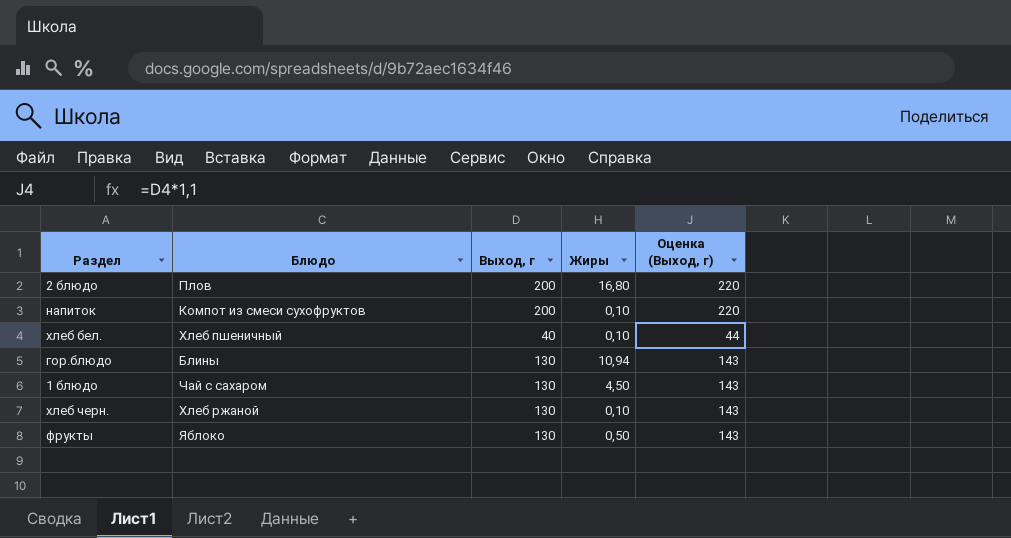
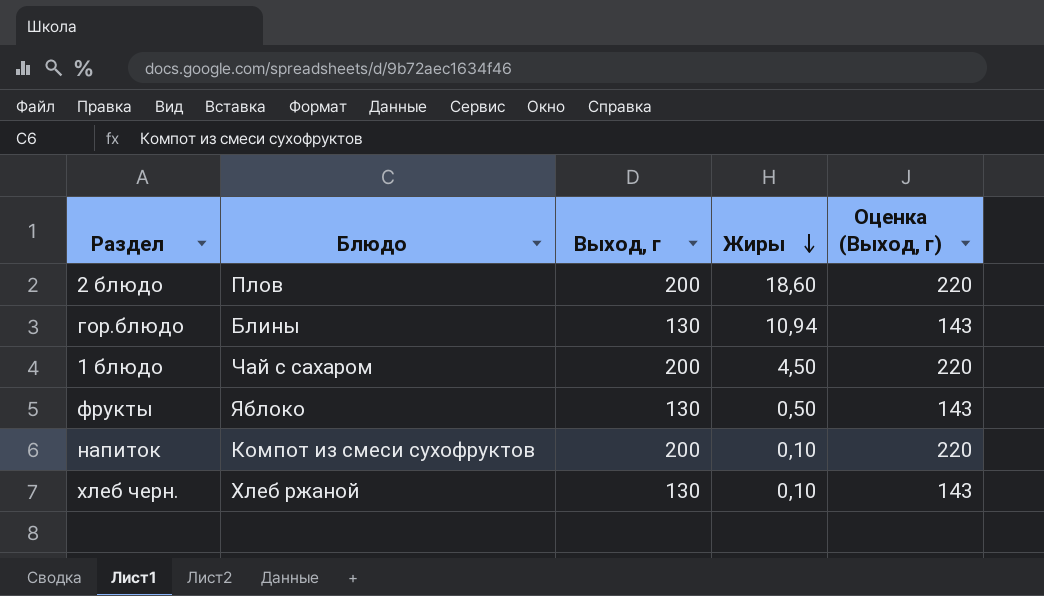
row order: none -> Жиры descending
row хлеб бел.: Хлеб пшеничный | 40 | 0,10 | 44 -> none
2 блюдо | Жиры: 16,80 -> 18,60
1 блюдо | Выход, г: 130 -> 200
1 блюдо | Оценка (Выход, г): 143 -> 220

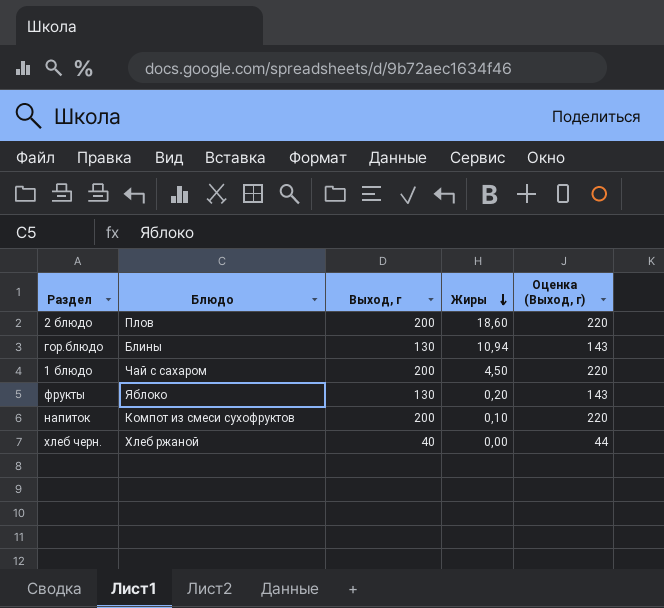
фрукты | Жиры: 0,50 -> 0,20
хлеб черн. | Выход, г: 130 -> 40
хлеб черн. | Жиры: 0,10 -> 0,00
хлеб черн. | Оценка (Выход, г): 143 -> 44

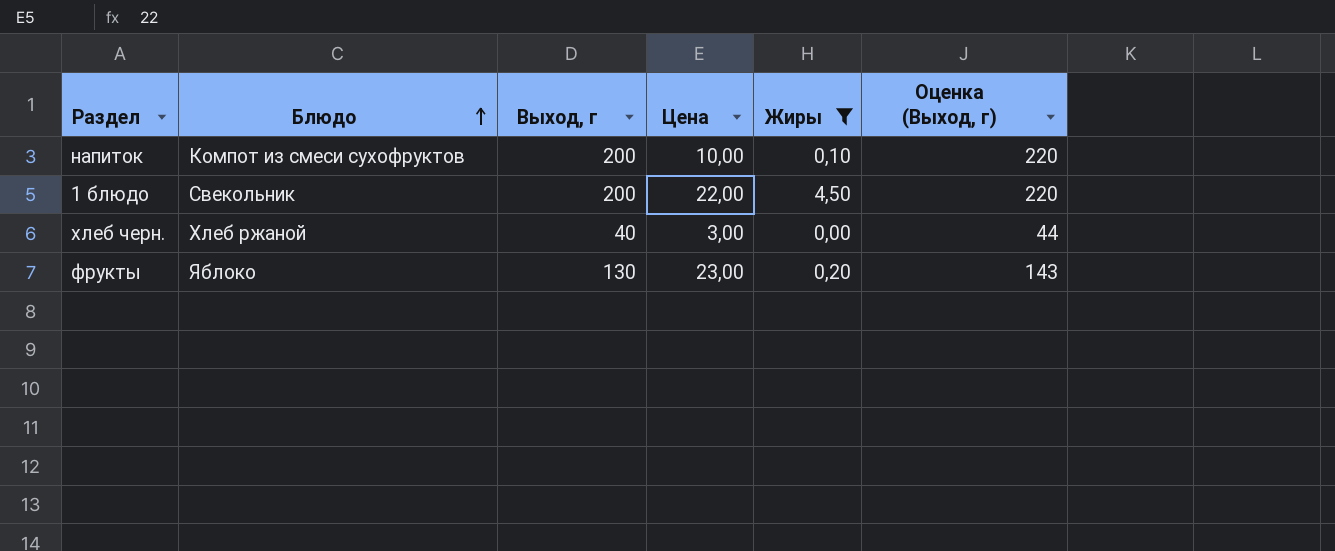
filter: none -> Жиры <= 4,50
row order: Жиры descending -> Блюдо ascending
column Цена | position: none -> 4
1 блюдо | Блюдо: Чай с сахаром -> Свекольник

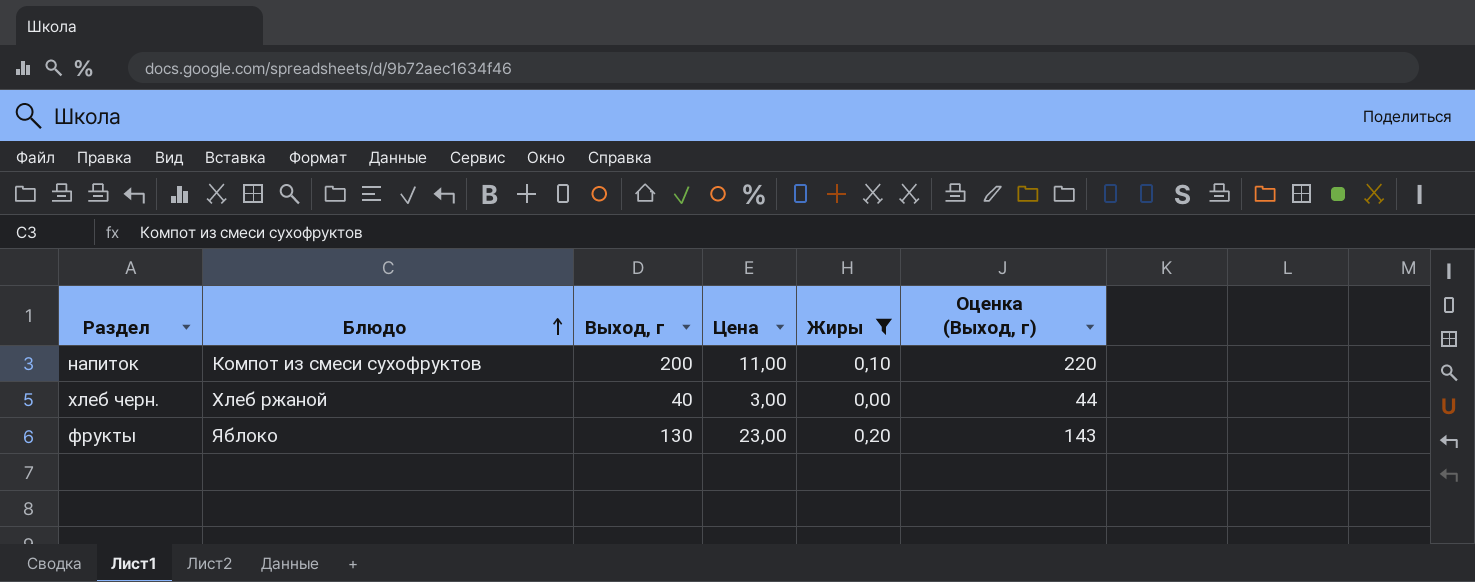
row 1 блюдо: Свекольник | 200 | 22,00 | 4,50 | 220 -> none
напиток | Цена: 10,00 -> 11,00

